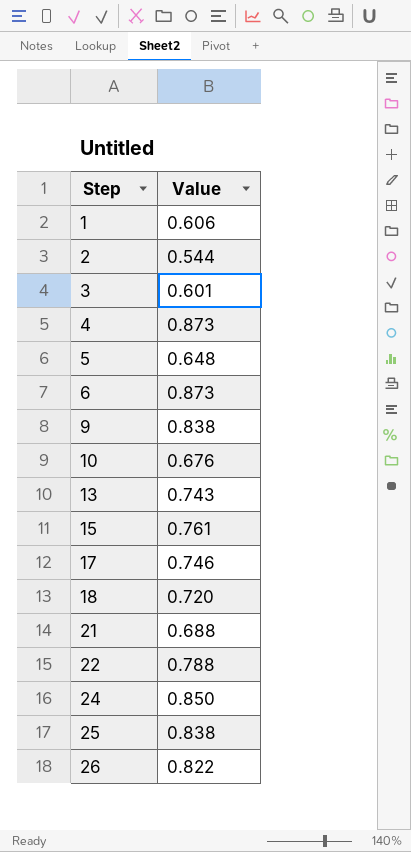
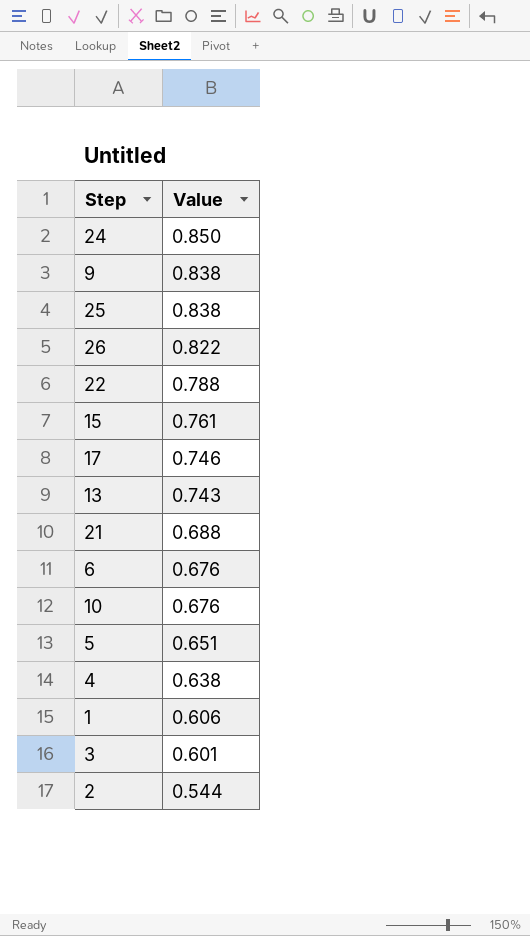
row order: Step ascending -> Value descending
row 18: 0.720 -> none
6 | Value: 0.873 -> 0.676
5 | Value: 0.648 -> 0.651
4 | Value: 0.873 -> 0.638

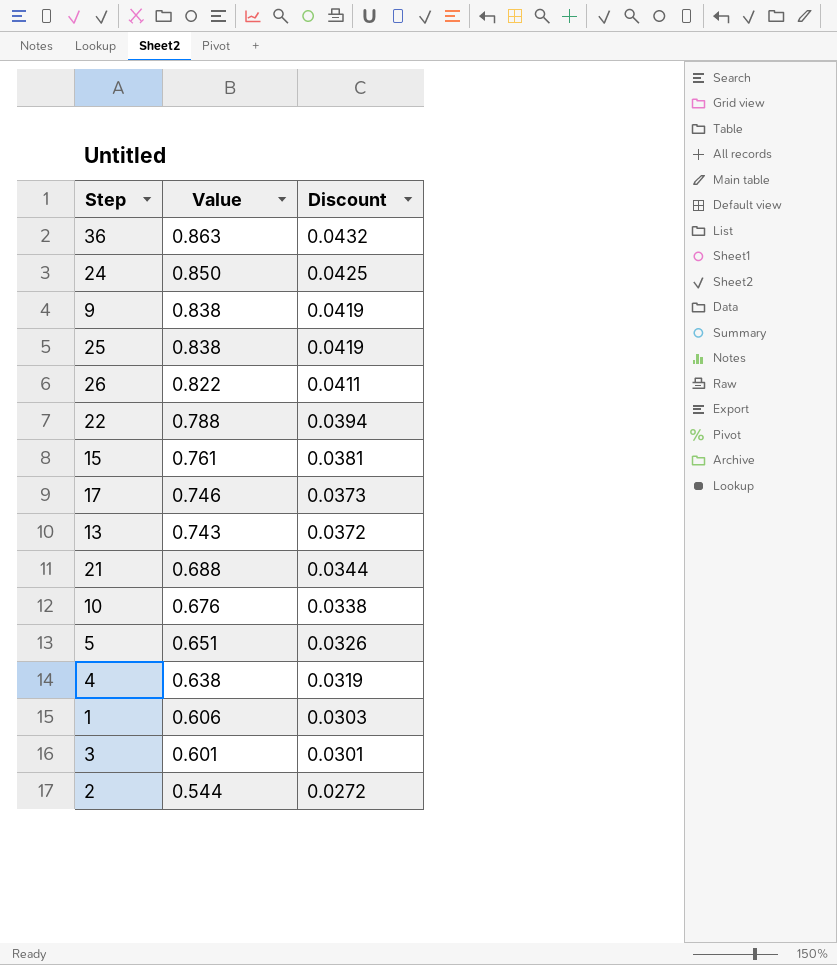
column Discount | formula: none -> [Value] * 0.05
row 6: 0.676 -> none
row 36: none -> 0.863 | 0.0432

